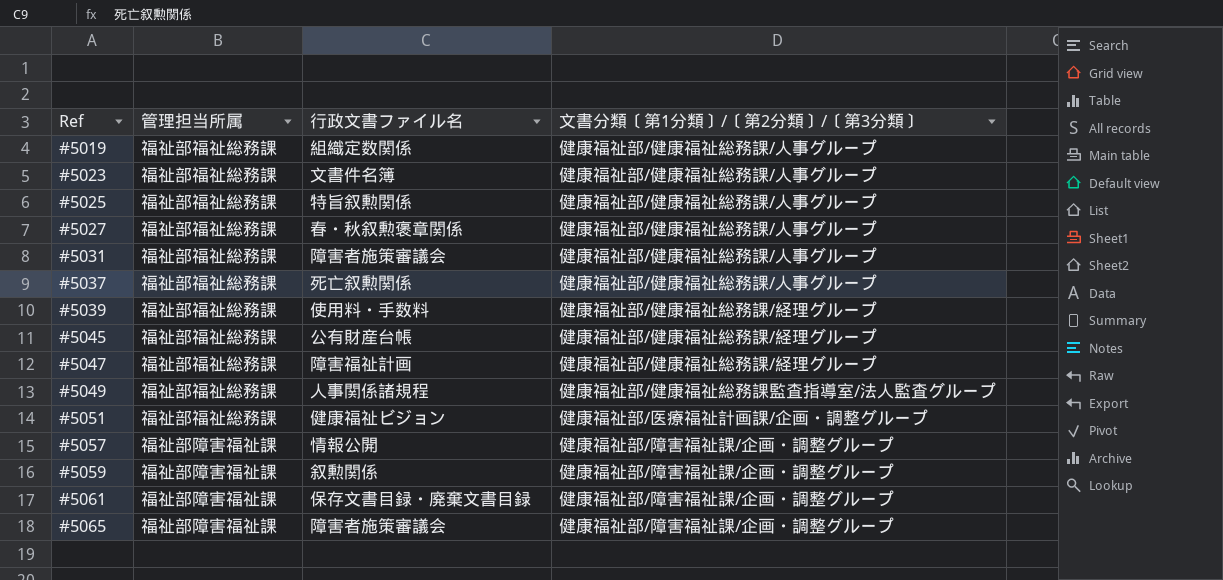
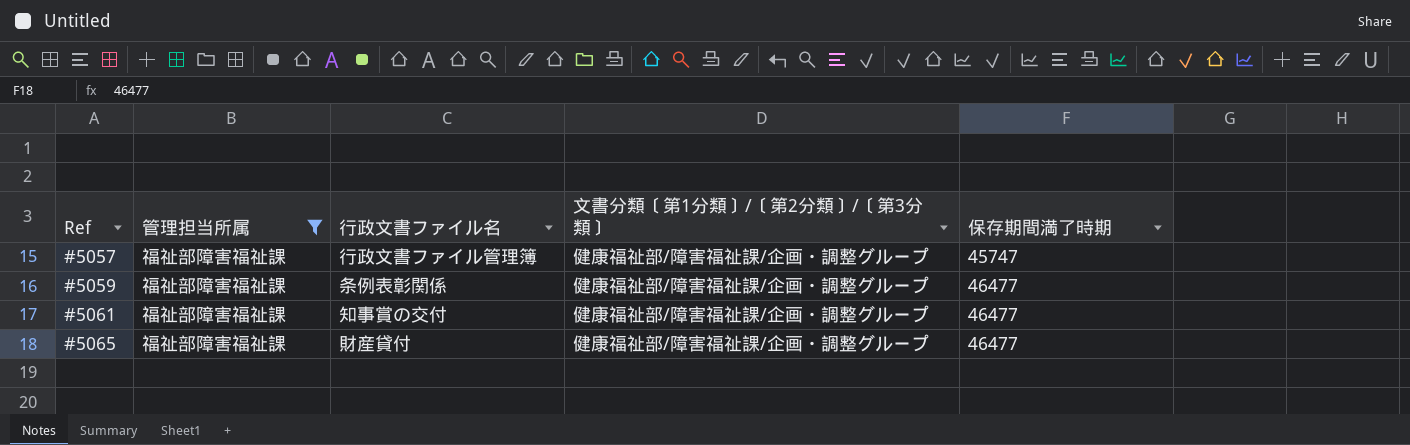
filter: none -> 管理担当所属 = 福祉部障害福祉課
column 保存期間満了時期 | position: none -> 5
#5057 | 行政文書ファイル名: 情報公開 -> 行政文書ファイル管理簿
#5059 | 行政文書ファイル名: 叙勲関係 -> 条例表彰関係
#5061 | 行政文書ファイル名: 保存文書目録・廃棄文書目録 -> 知事賞の交付
#5065 | 行政文書ファイル名: 障害者施策審議会 -> 財産貸付

